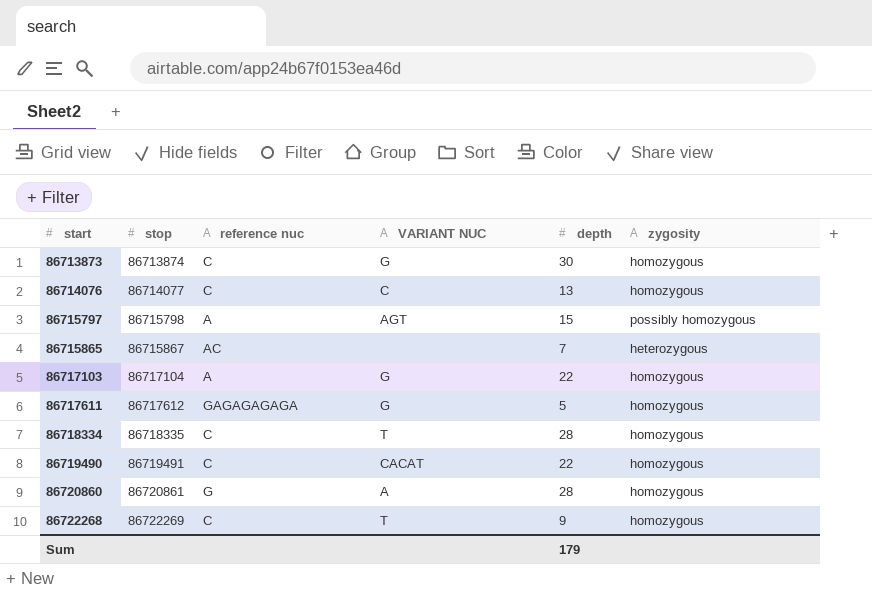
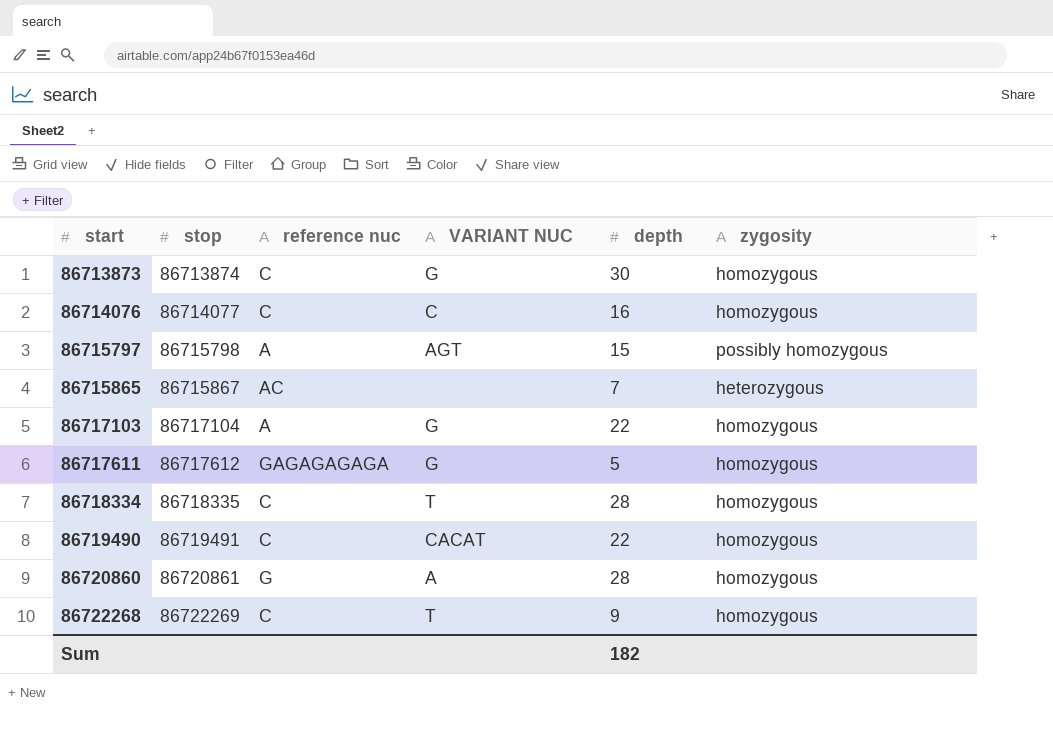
86714076 | depth: 13 -> 16
Sum | depth: 179 -> 182

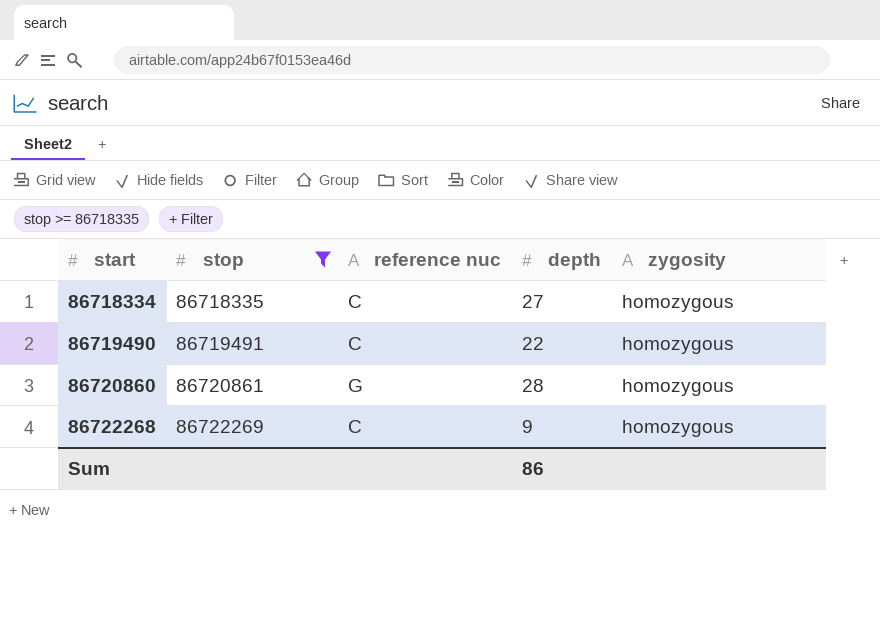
filter: none -> stop >= 86718335
column VARIANT NUC | position: 4 -> none
86718334 | depth: 28 -> 27
Sum | depth: 182 -> 86

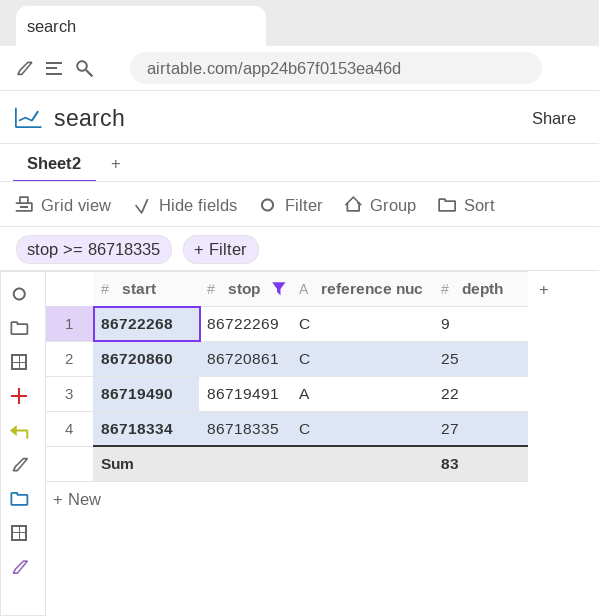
row order: start ascending -> start descending
column zygosity | position: 5 -> none
86720860 | reference nuc: G -> C
86720860 | depth: 28 -> 25
86719490 | reference nuc: C -> A
Sum | depth: 86 -> 83

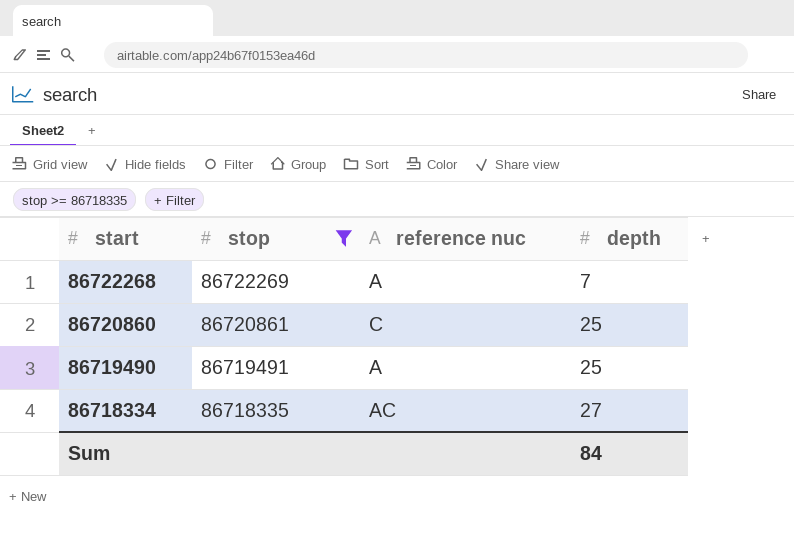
86722268 | reference nuc: C -> A
86722268 | depth: 9 -> 7
86719490 | depth: 22 -> 25
86718334 | reference nuc: C -> AC
Sum | depth: 83 -> 84

